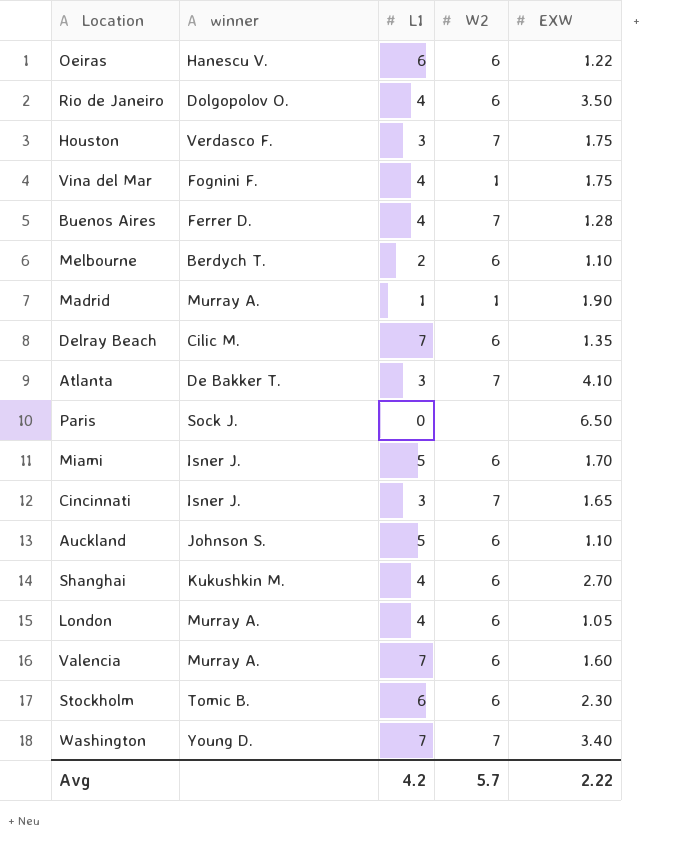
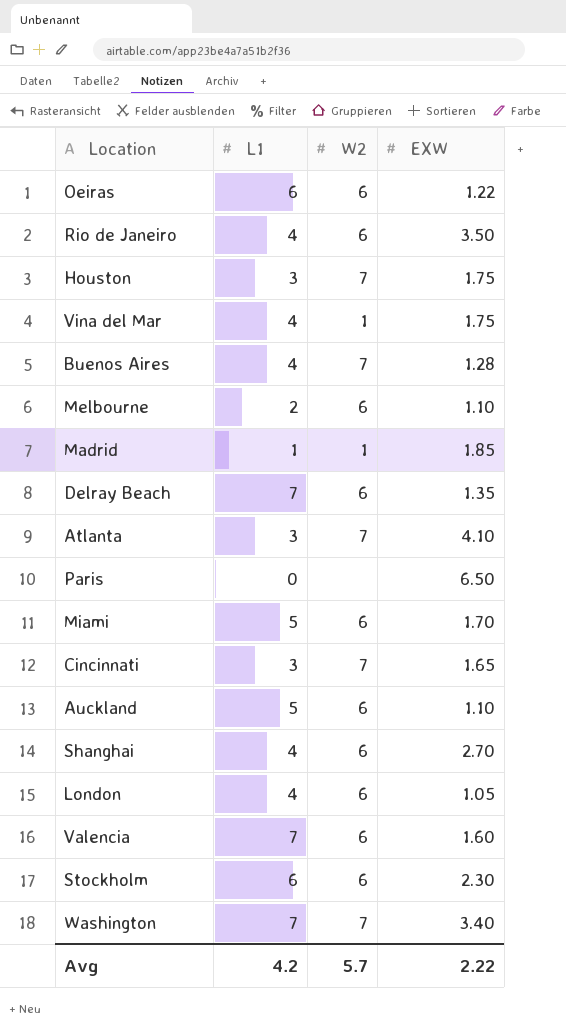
column winner | position: 2 -> none
Madrid | EXW: 1.90 -> 1.85

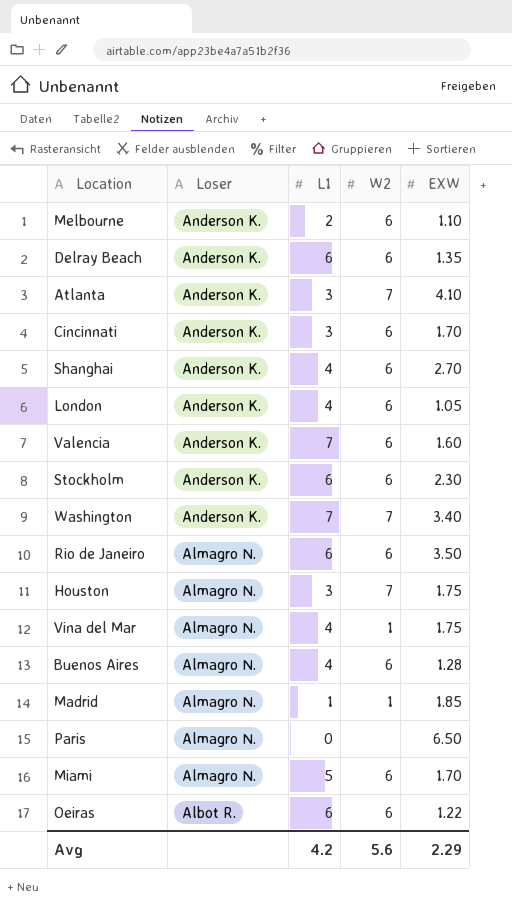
row order: none -> Loser descending
column Loser | position: none -> 2
row Auckland: 5 | 6 | 1.10 -> none
Delray Beach | L1: 7 -> 6
Cincinnati | W2: 7 -> 6
Cincinnati | EXW: 1.65 -> 1.70
Rio de Janeiro | L1: 4 -> 6
Buenos Aires | W2: 7 -> 6
Avg | W2: 5.7 -> 5.6
Avg | EXW: 2.22 -> 2.29

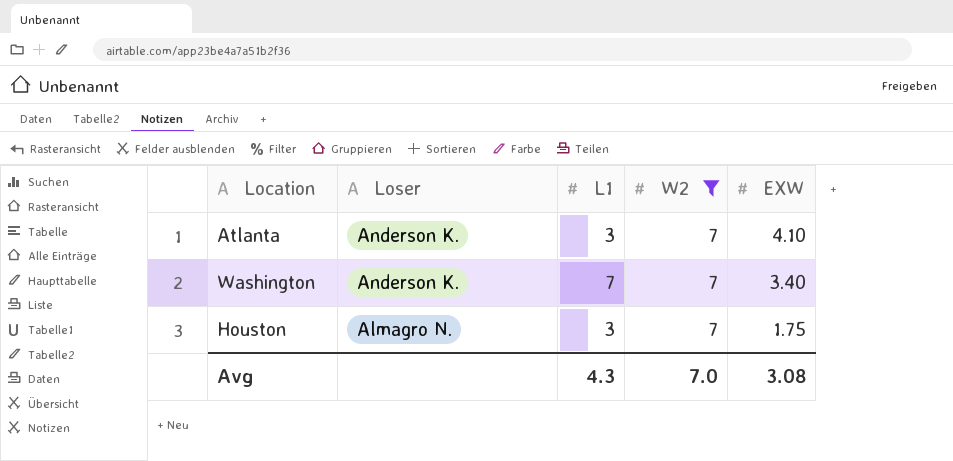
filter: none -> W2 = 7
Avg | L1: 4.2 -> 4.3
Avg | W2: 5.6 -> 7.0
Avg | EXW: 2.29 -> 3.08

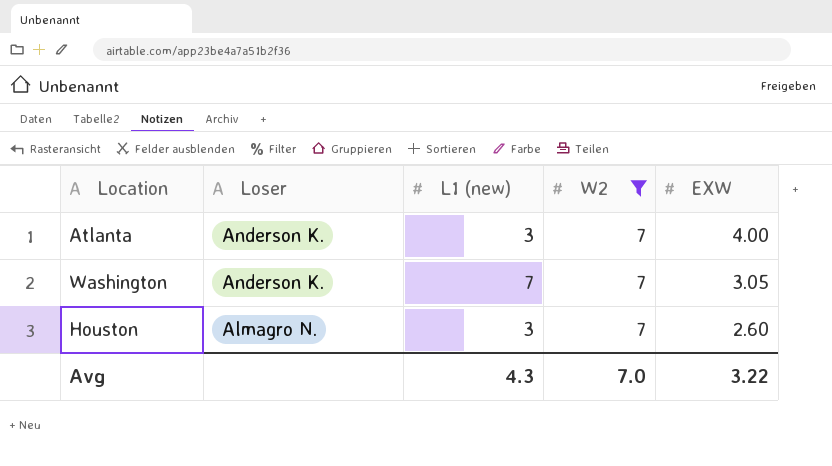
column name: L1 -> L1 (new)
Atlanta | EXW: 4.10 -> 4.00
Washington | EXW: 3.40 -> 3.05
Houston | EXW: 1.75 -> 2.60
Avg | EXW: 3.08 -> 3.22

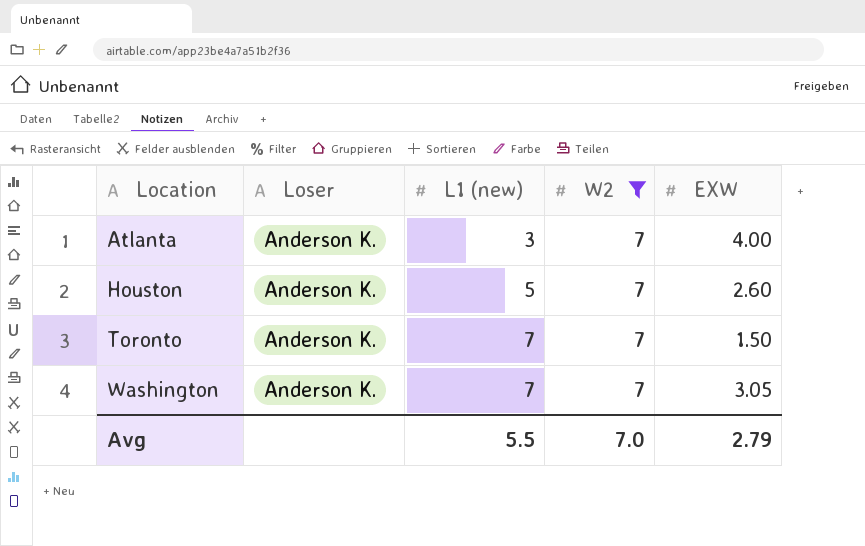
row order: Loser descending -> Location ascending
Houston | Loser: Almagro N. -> Anderson K.
Houston | L1 (new): 3 -> 5
row Toronto: none -> Anderson K. | 7 | 7 | 1.50
Avg | L1 (new): 4.3 -> 5.5
Avg | EXW: 3.22 -> 2.79

